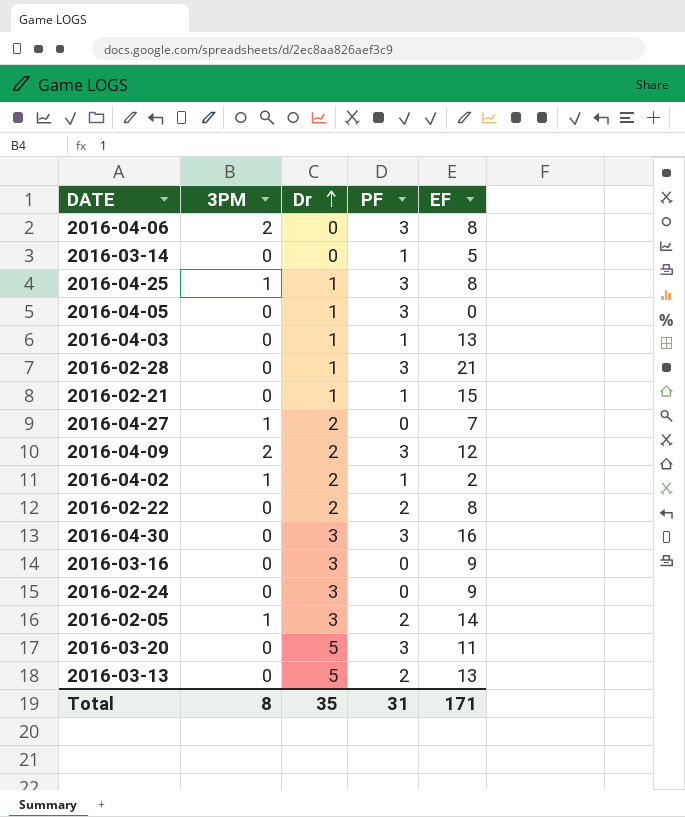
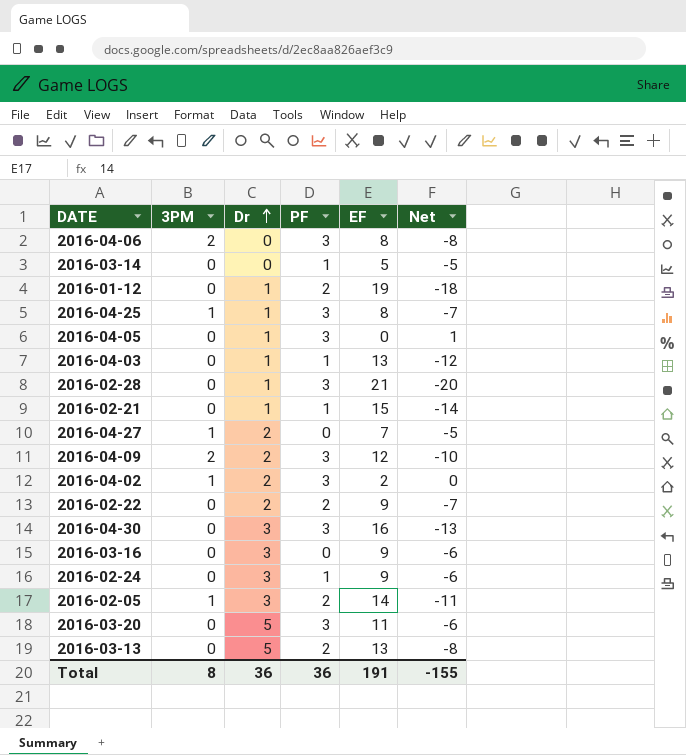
column Net | formula: none -> [Dr] - [EF]
row 2016-01-12: none -> 0 | 1 | 2 | 19 | -18
2016-04-02 | PF: 1 -> 3
2016-02-22 | EF: 8 -> 9
2016-02-24 | PF: 0 -> 1
Total | Dr: 35 -> 36
Total | PF: 31 -> 36
Total | EF: 171 -> 191

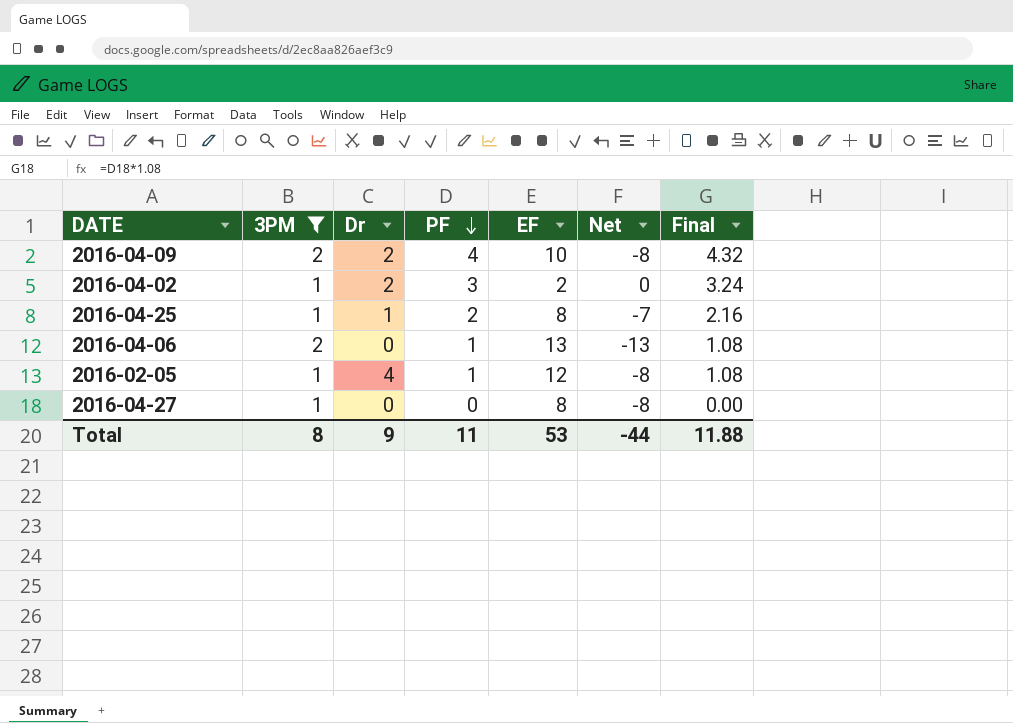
filter: none -> 3PM != 0
row order: Dr ascending -> PF descending
column Final | formula: none -> [PF] * 1.08
2016-04-09 | PF: 3 -> 4
2016-04-09 | EF: 12 -> 10
2016-04-09 | Net: -10 -> -8
2016-04-25 | PF: 3 -> 2
2016-04-06 | PF: 3 -> 1
2016-04-06 | EF: 8 -> 13
2016-04-06 | Net: -8 -> -13
2016-02-05 | Dr: 3 -> 4
2016-02-05 | PF: 2 -> 1
2016-02-05 | EF: 14 -> 12
2016-02-05 | Net: -11 -> -8
2016-04-27 | Dr: 2 -> 0
2016-04-27 | EF: 7 -> 8
2016-04-27 | Net: -5 -> -8
Total | Dr: 36 -> 9
Total | PF: 36 -> 11
Total | EF: 191 -> 53
Total | Net: -155 -> -44

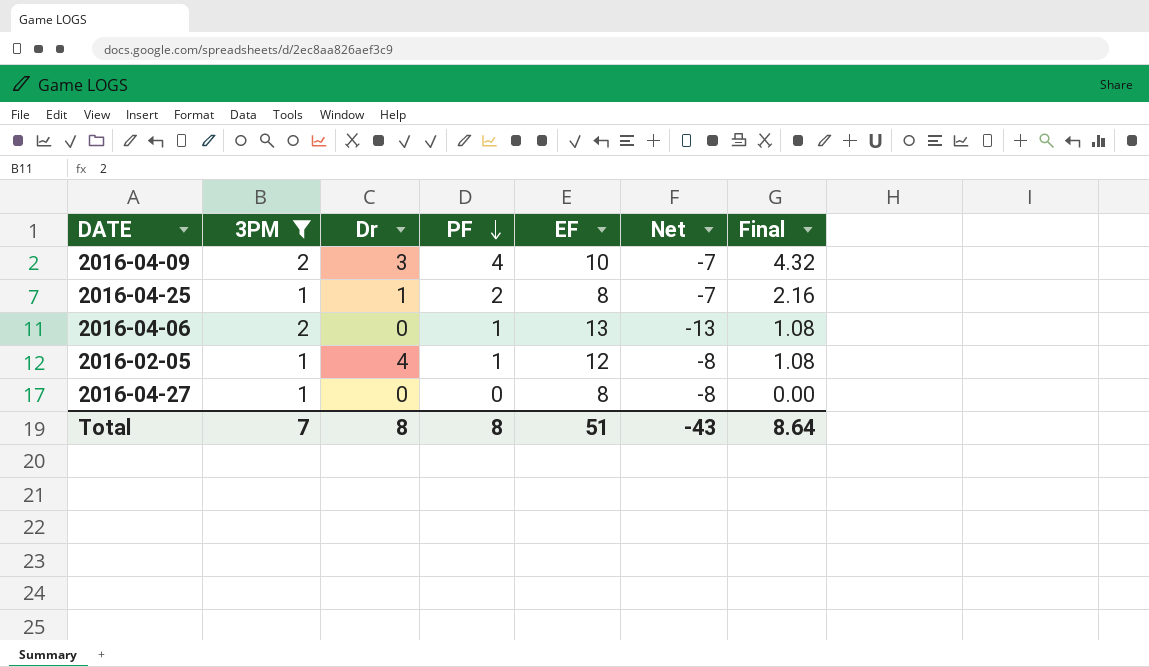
row 2016-04-02: 1 | 2 | 3 | 2 | 0 | 3.24 -> none
2016-04-09 | Dr: 2 -> 3
2016-04-09 | Net: -8 -> -7
Total | 3PM: 8 -> 7
Total | Dr: 9 -> 8
Total | PF: 11 -> 8
Total | EF: 53 -> 51
Total | Net: -44 -> -43
Total | Final: 11.88 -> 8.64

